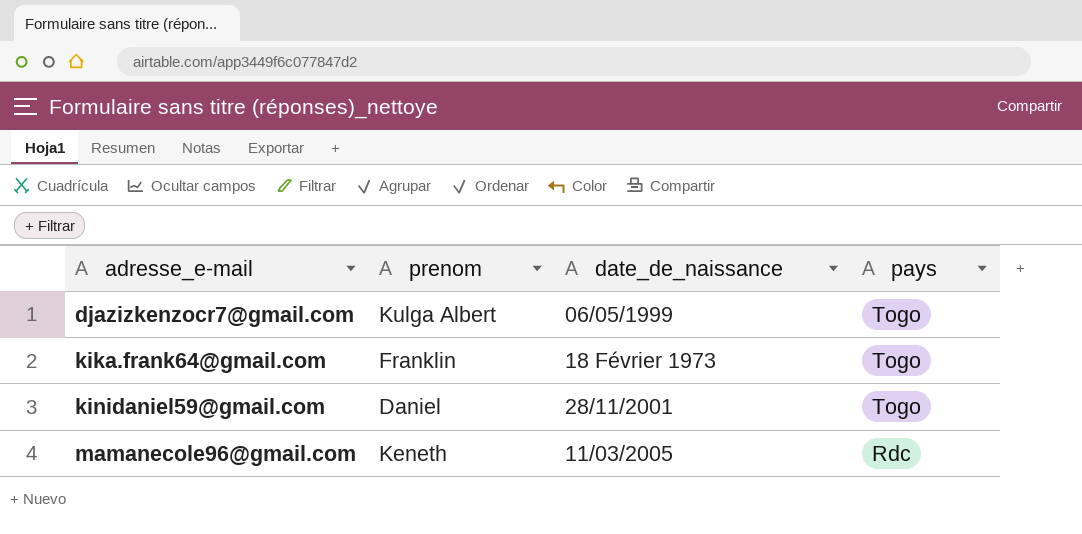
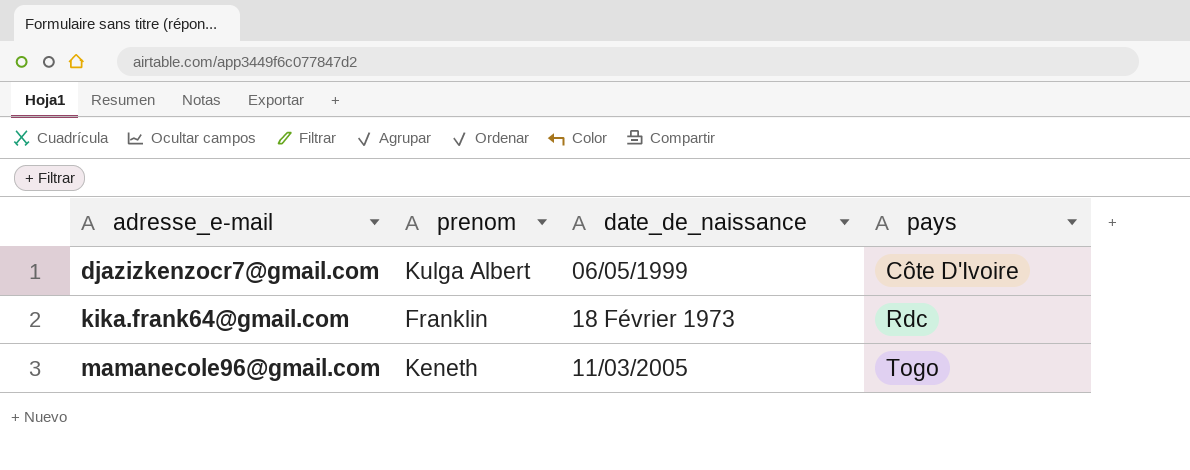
row kinidaniel59@gmail.com: Daniel | 28/11/2001 | Togo -> none
djazizkenzocr7@gmail.com | pays: Togo -> Côte D'Ivoire
kika.frank64@gmail.com | pays: Togo -> Rdc
mamanecole96@gmail.com | pays: Rdc -> Togo

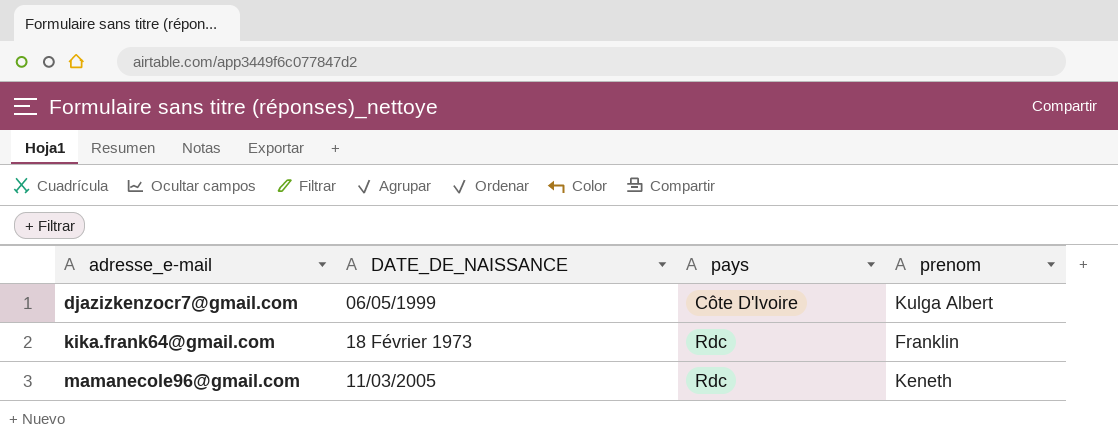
column name: date_de_naissance -> DATE_DE_NAISSANCE
column prenom | position: 2 -> 4
mamanecole96@gmail.com | pays: Togo -> Rdc

